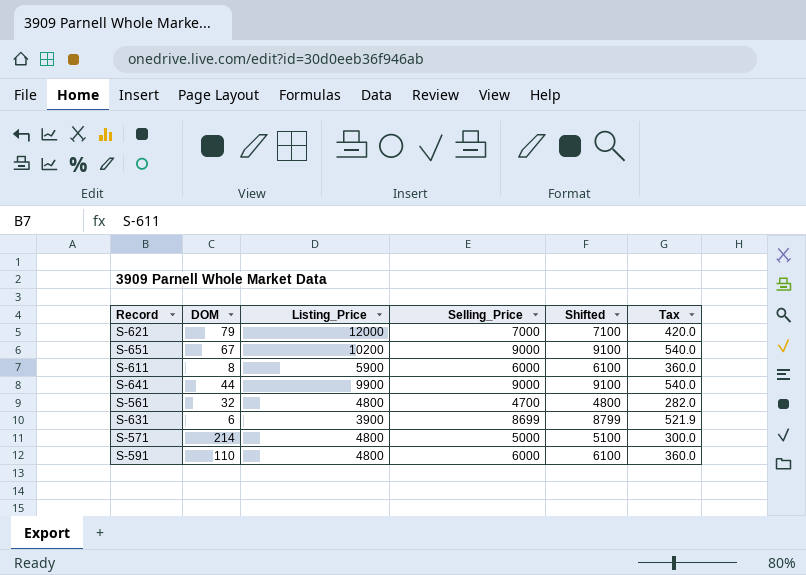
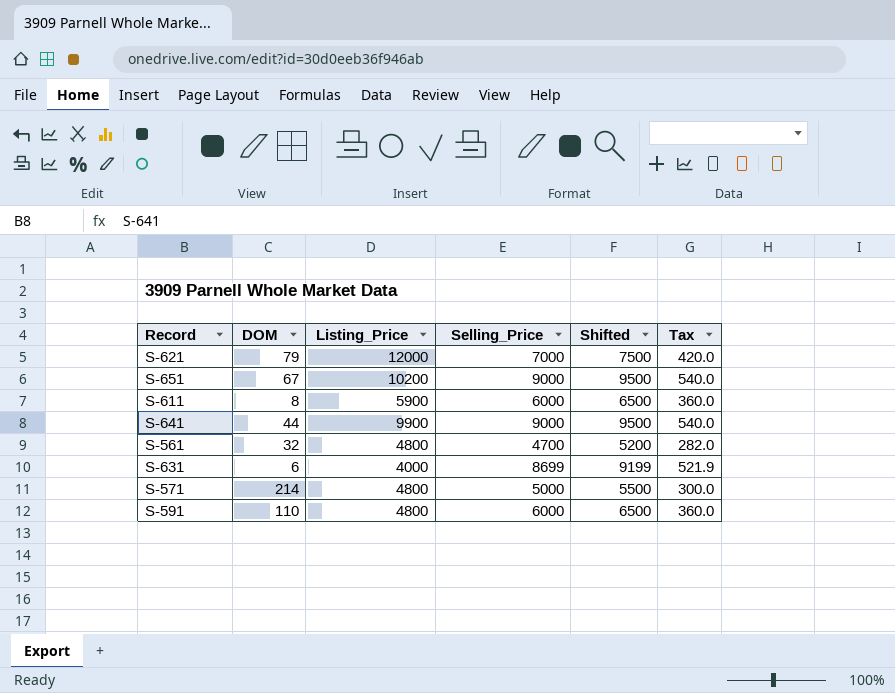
column Shifted | formula: [Selling_Price] + 100 -> [Selling_Price] + 500
S-631 | Listing_Price: 3900 -> 4000

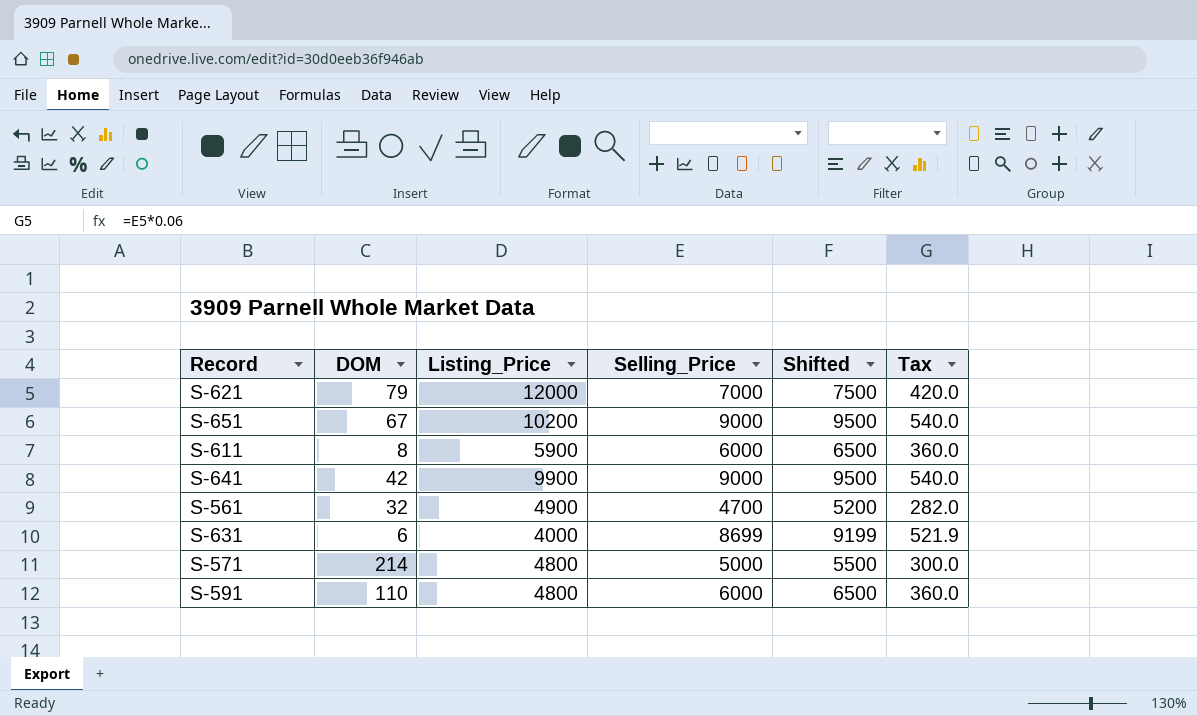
S-641 | DOM: 44 -> 42
S-561 | Listing_Price: 4800 -> 4900

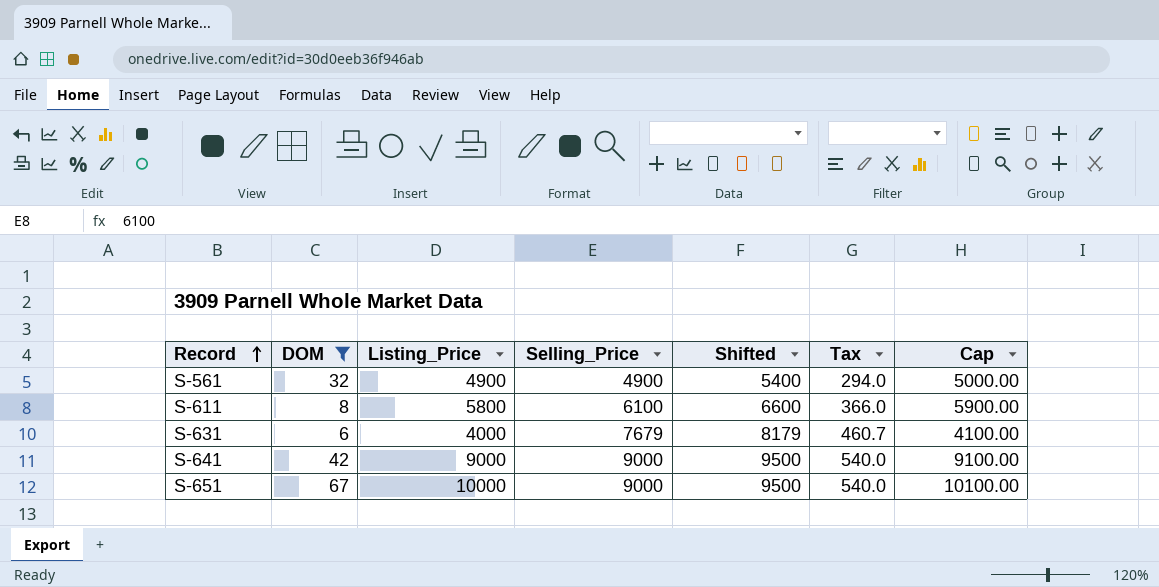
filter: none -> DOM <= 67
row order: none -> Record ascending
column Cap | formula: none -> [Listing_Price] + 100
S-561 | Selling_Price: 4700 -> 4900
S-561 | Shifted: 5200 -> 5400
S-561 | Tax: 282.0 -> 294.0
S-611 | Listing_Price: 5900 -> 5800
S-611 | Selling_Price: 6000 -> 6100
S-611 | Shifted: 6500 -> 6600
S-611 | Tax: 360.0 -> 366.0
S-631 | Selling_Price: 8699 -> 7679
S-631 | Shifted: 9199 -> 8179
S-631 | Tax: 521.9 -> 460.7
S-641 | Listing_Price: 9900 -> 9000
S-651 | Listing_Price: 10200 -> 10000

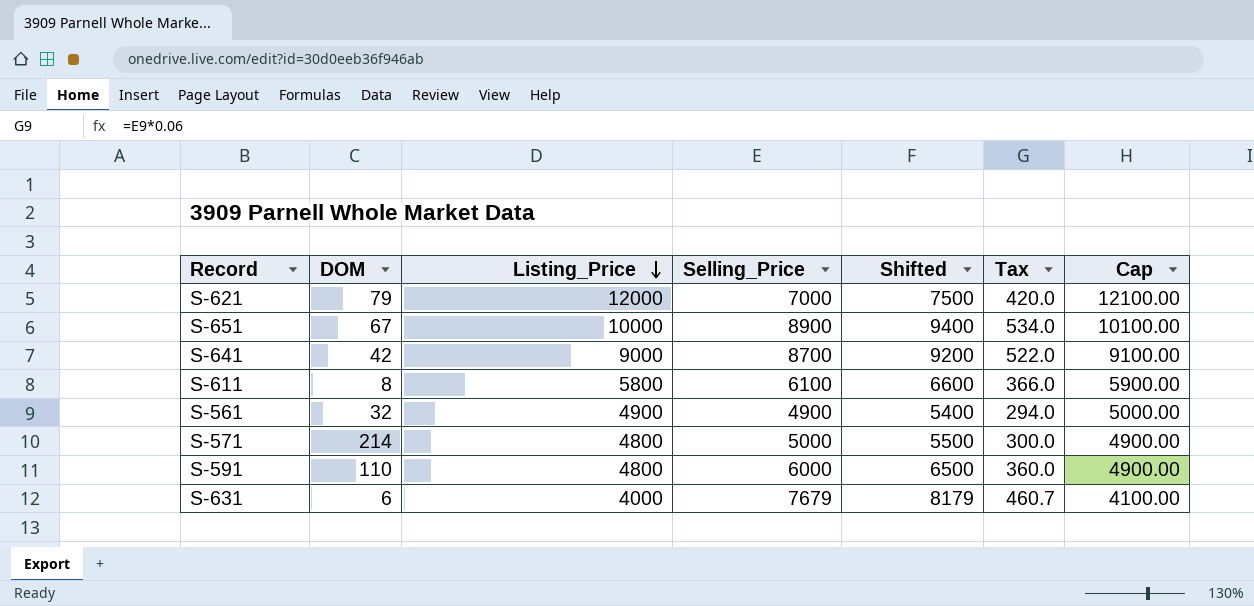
filter: DOM <= 67 -> none
row order: Record ascending -> Listing_Price descending
S-651 | Selling_Price: 9000 -> 8900
S-651 | Shifted: 9500 -> 9400
S-651 | Tax: 540.0 -> 534.0
S-641 | Selling_Price: 9000 -> 8700
S-641 | Shifted: 9500 -> 9200
S-641 | Tax: 540.0 -> 522.0

